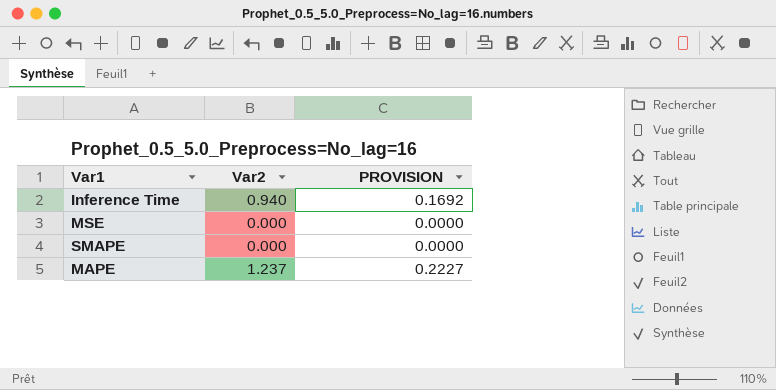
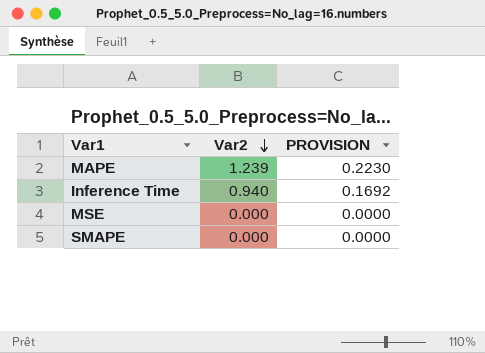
row order: none -> Var2 descending
MAPE | Var2: 1.237 -> 1.239
MAPE | PROVISION: 0.2227 -> 0.2230

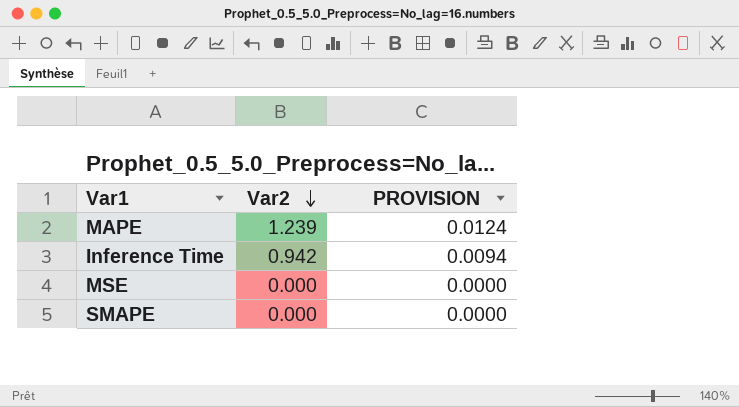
column PROVISION | formula: [Var2] * 0.18 -> [Var2] * 0.01
Inference Time | Var2: 0.940 -> 0.942

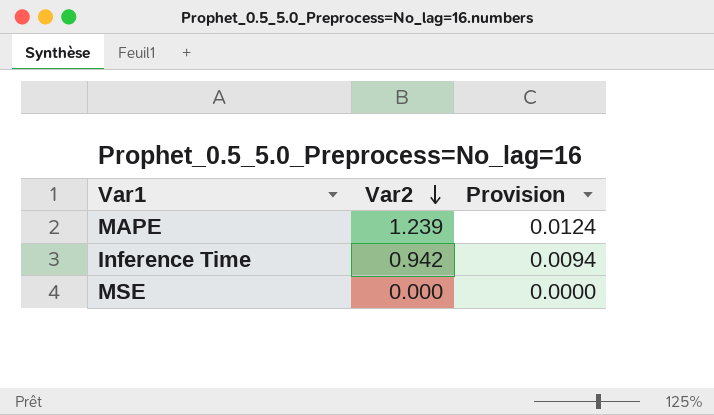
column name: PROVISION -> Provision
row SMAPE: 0.000 | 0.0000 -> none

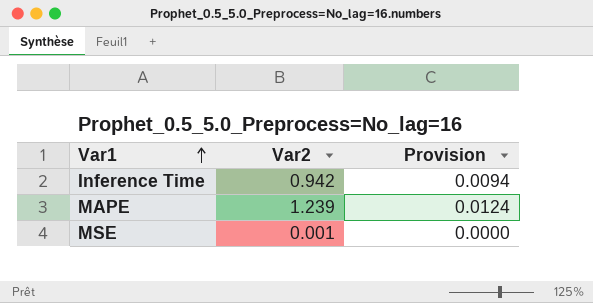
row order: Var2 descending -> Var1 ascending
MSE | Var2: 0.000 -> 0.001

